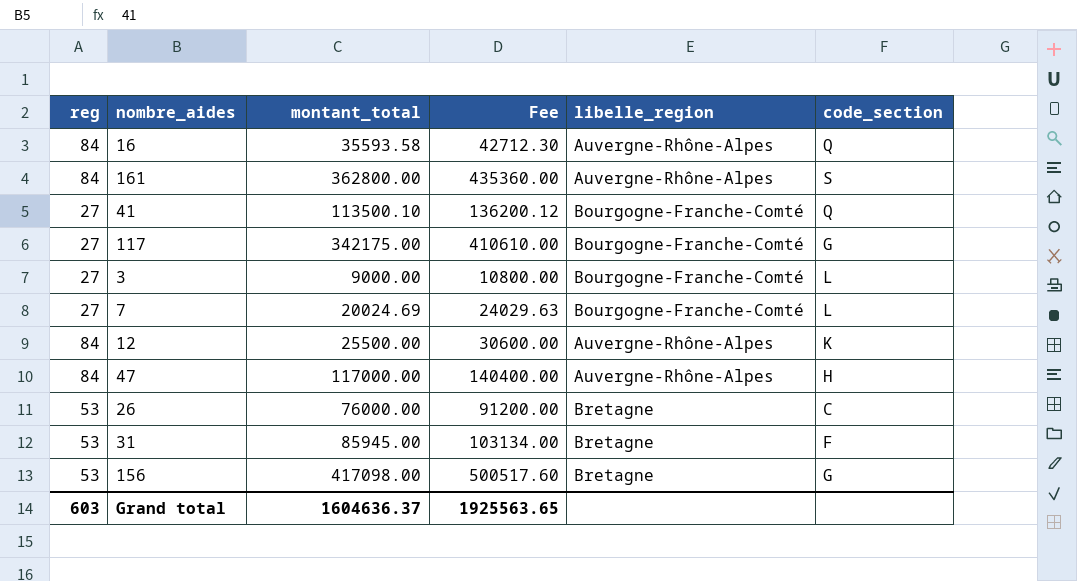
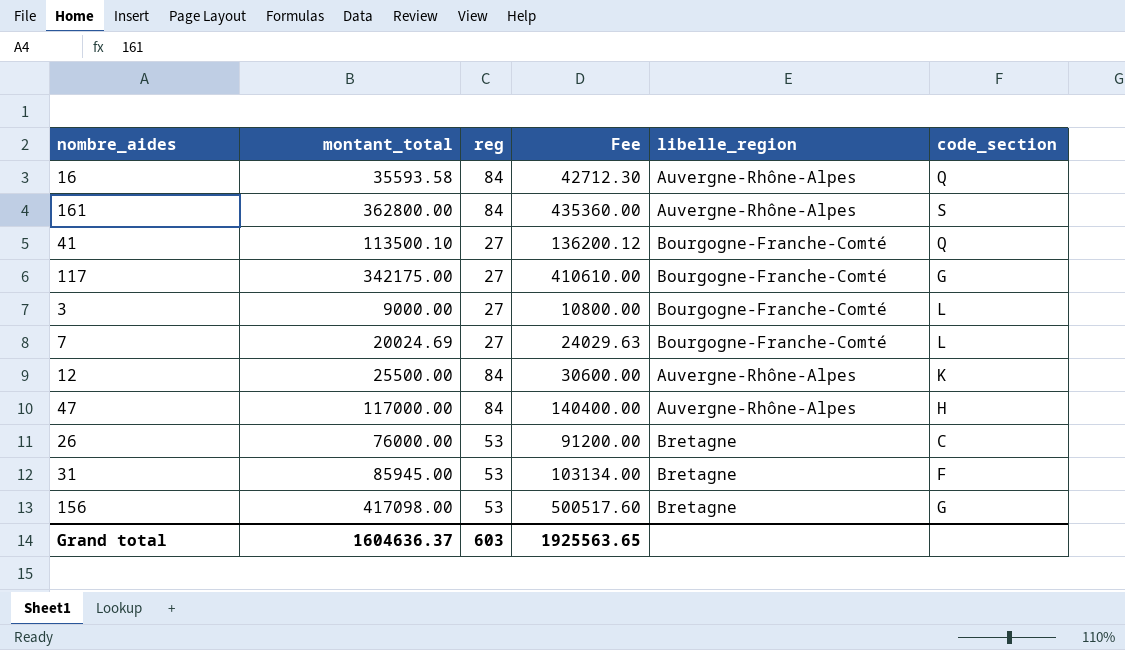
column reg | position: 1 -> 3

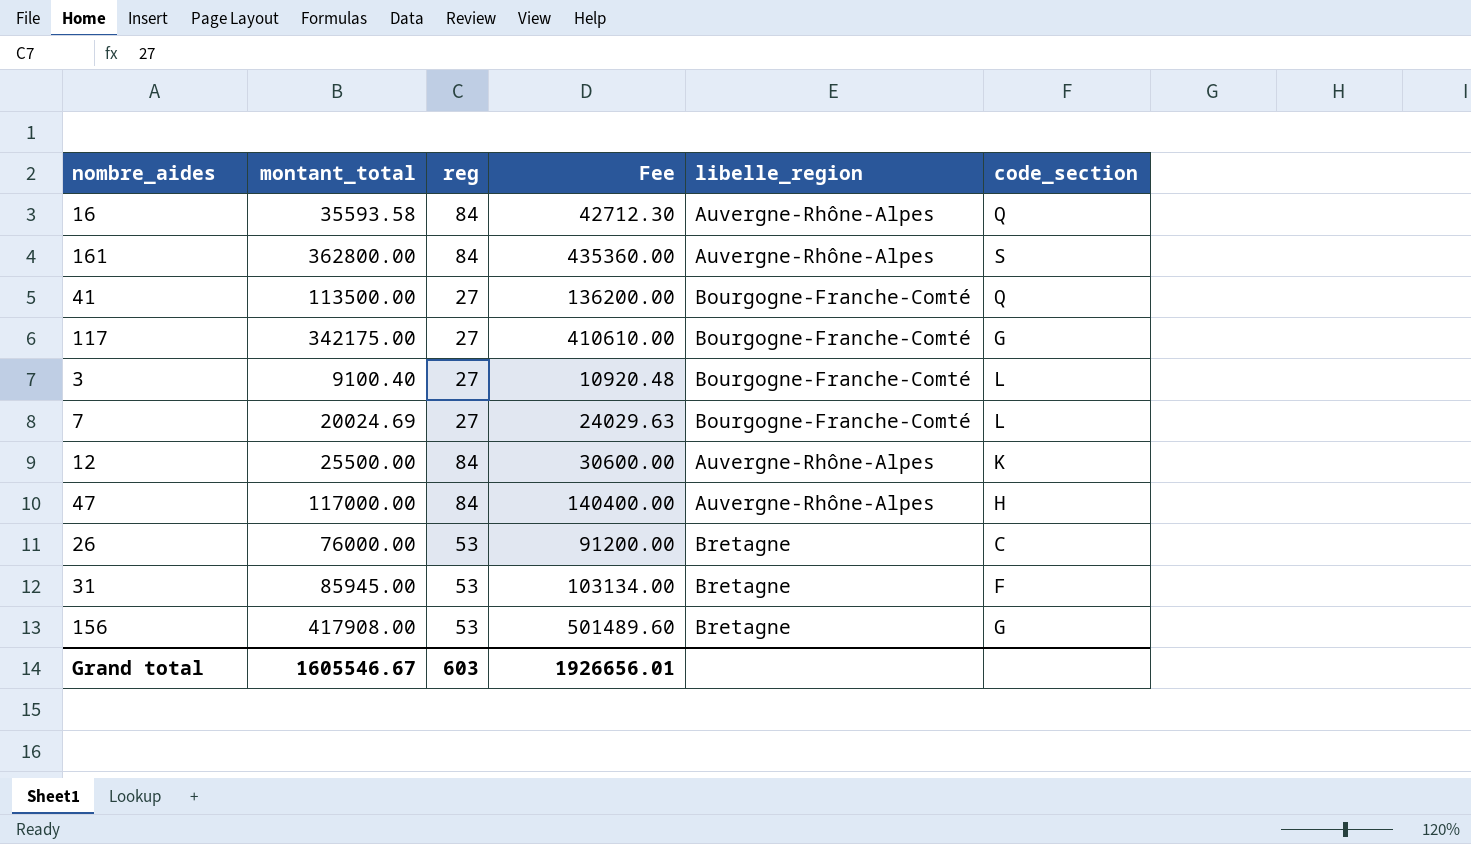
41 | montant_total: 113500.10 -> 113500.00
41 | Fee: 136200.12 -> 136200.00
3 | montant_total: 9000.00 -> 9100.40
3 | Fee: 10800.00 -> 10920.48
156 | montant_total: 417098.00 -> 417908.00
156 | Fee: 500517.60 -> 501489.60
Grand total | montant_total: 1604636.37 -> 1605546.67
Grand total | Fee: 1925563.65 -> 1926656.01

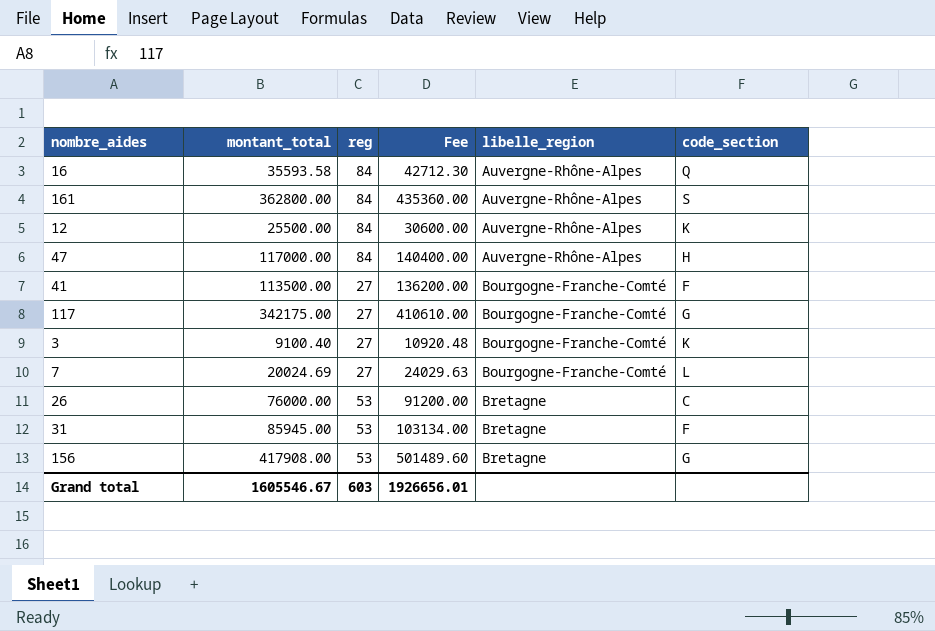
row order: none -> libelle_region ascending
41 | code_section: Q -> F
3 | code_section: L -> K

